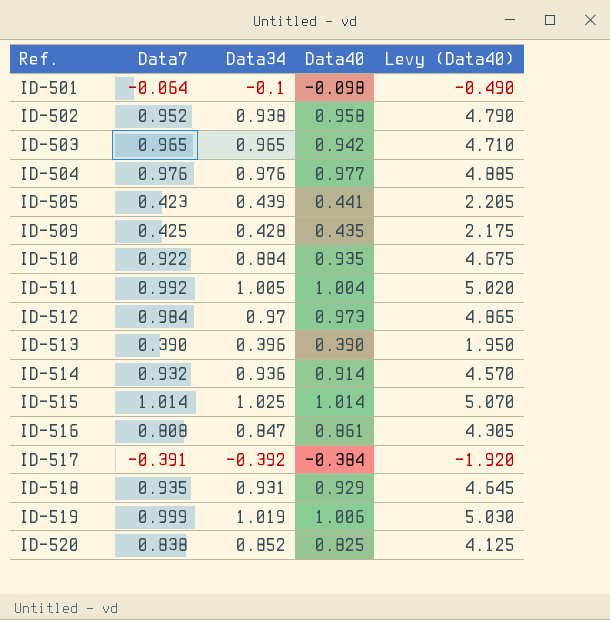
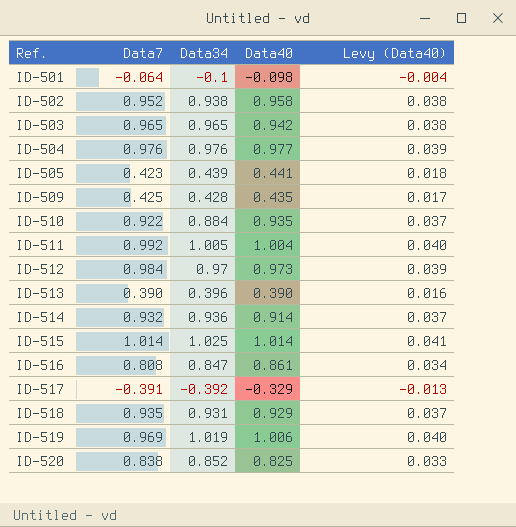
column Levy (Data40) | formula: [Data40] * 5 -> [Data40] * 0.04
ID-517 | Data40: -0.384 -> -0.329
ID-519 | Data7: 0.999 -> 0.969

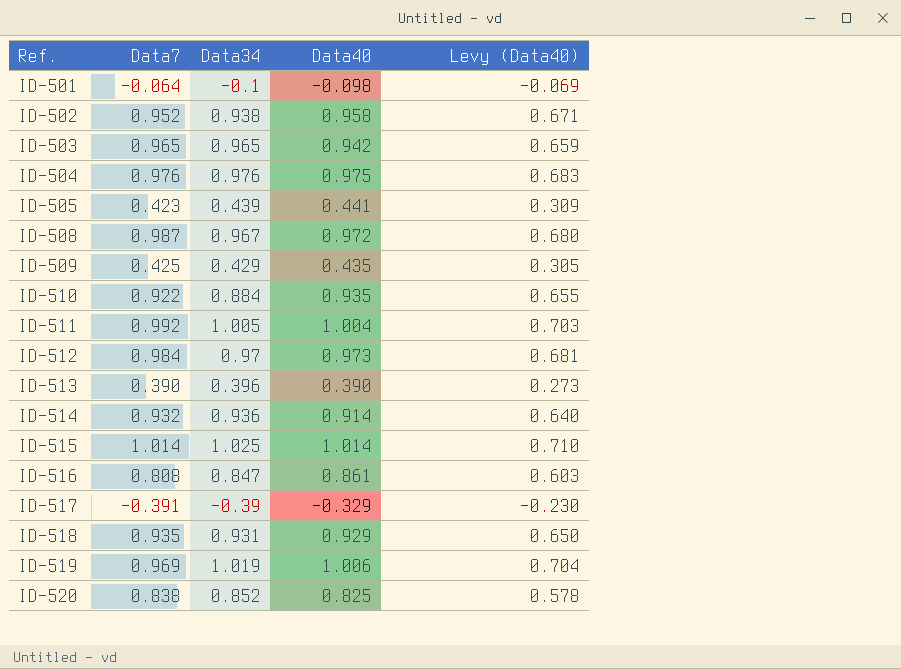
column Levy (Data40) | formula: [Data40] * 0.04 -> [Data40] * 0.7
ID-504 | Data40: 0.977 -> 0.975
row ID-508: none -> 0.987 | 0.967 | 0.972 | 0.680
ID-509 | Data34: 0.428 -> 0.429
ID-517 | Data34: -0.392 -> -0.39

